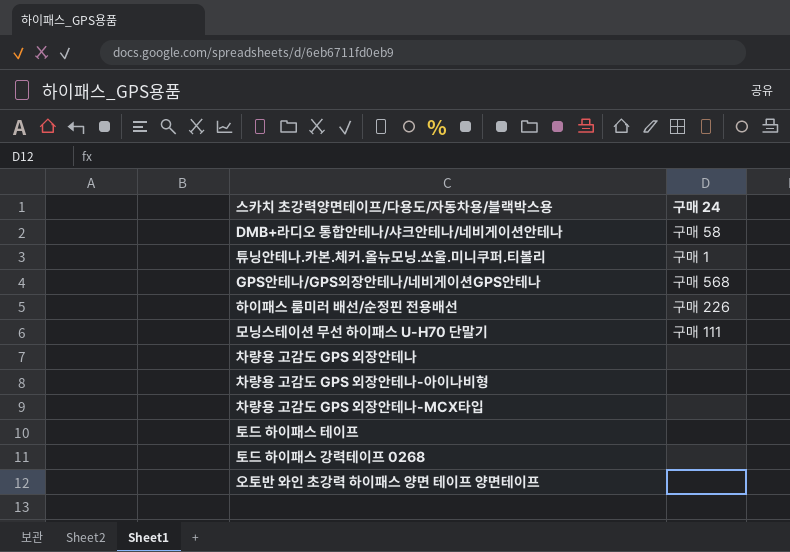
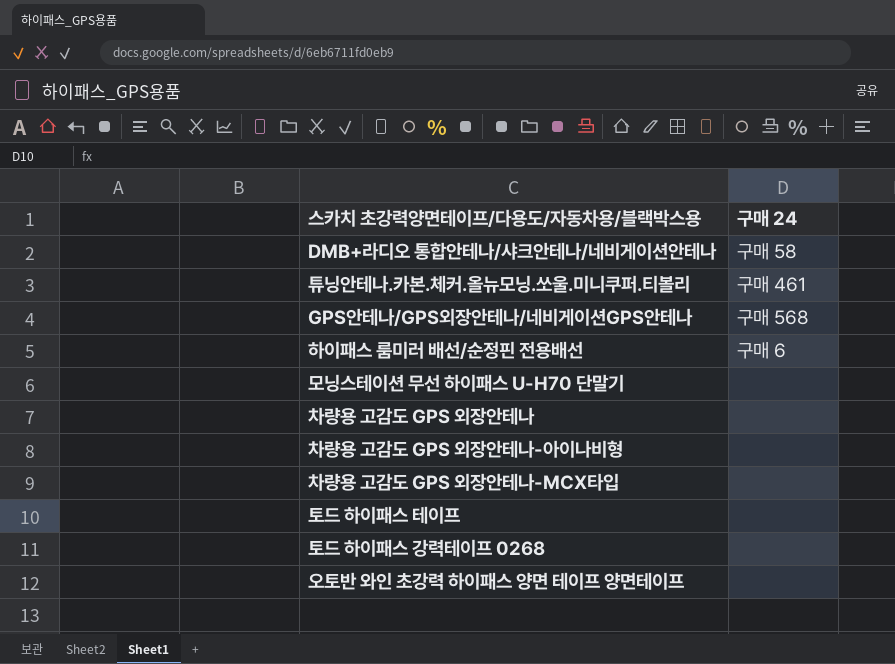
튜닝안테나.카본.체커.올뉴모닝.쏘울.미니쿠퍼.티볼리 | 구매 24: 구매 1 -> 구매 461
하이패스 룸미러 배선/순정핀 전용배선 | 구매 24: 구매 226 -> 구매 6
모닝스테이션 무선 하이패스 U-H70 단말기 | 구매 24: 구매 111 -> none

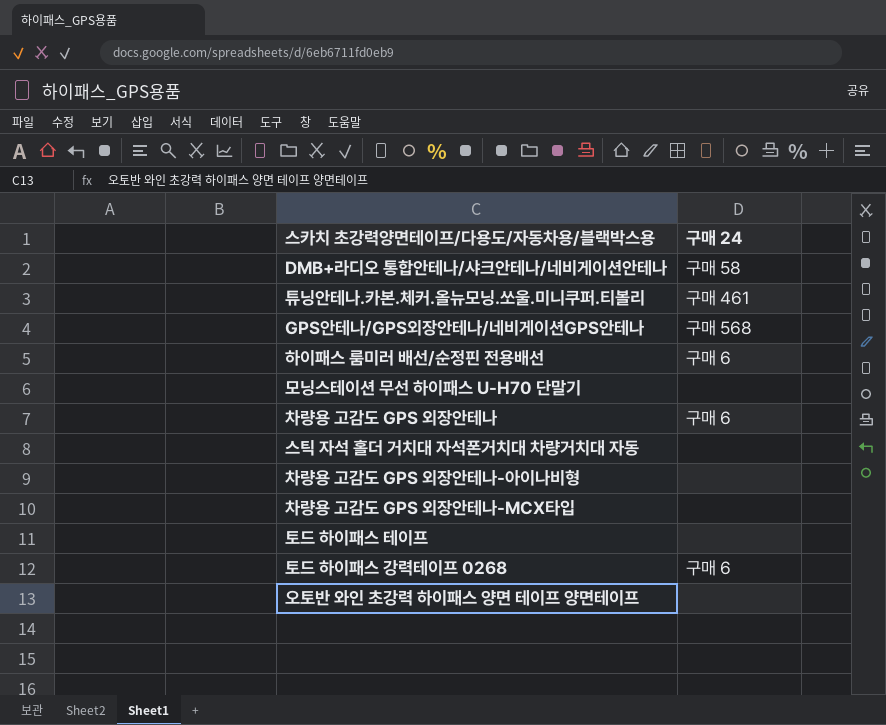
차량용 고감도 GPS 외장안테나 | 구매 24: none -> 구매 6
row 스틱 자석 홀더 거치대 자석폰거치대 차량거치대 자동: none -> none
토드 하이패스 강력테이프 0268 | 구매 24: none -> 구매 6

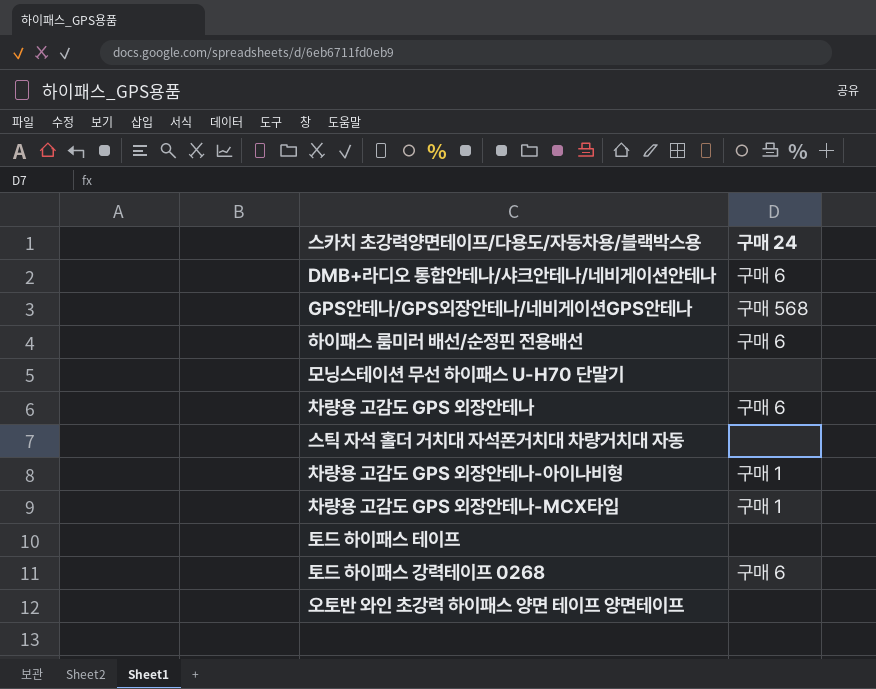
row 튜닝안테나.카본.체커.올뉴모닝.쏘울.미니쿠퍼.티볼리: 구매 461 -> none
DMB+라디오 통합안테나/샤크안테나/네비게이션안테나 | 구매 24: 구매 58 -> 구매 6
차량용 고감도 GPS 외장안테나-아이나비형 | 구매 24: none -> 구매 1
차량용 고감도 GPS 외장안테나-MCX타입 | 구매 24: none -> 구매 1

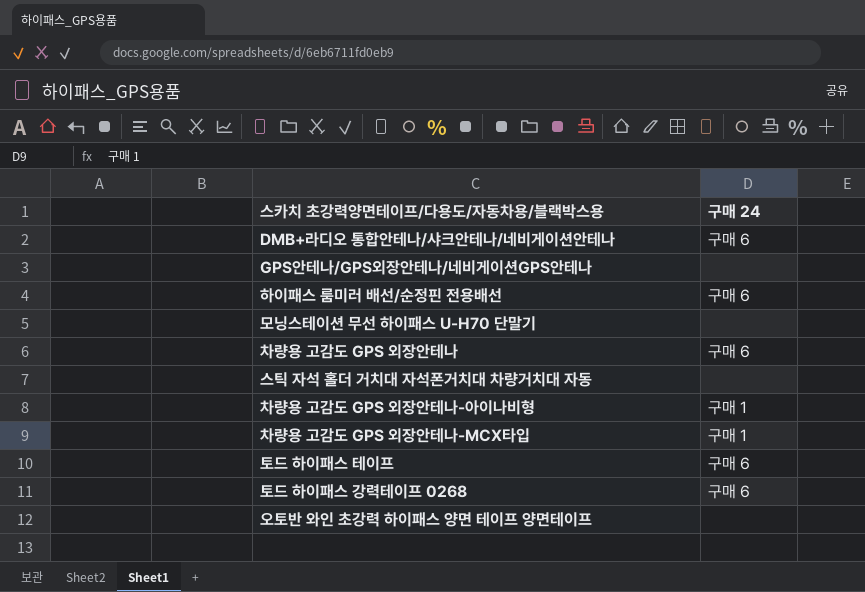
GPS안테나/GPS외장안테나/네비게이션GPS안테나 | 구매 24: 구매 568 -> none
토드 하이패스 테이프 | 구매 24: none -> 구매 6

